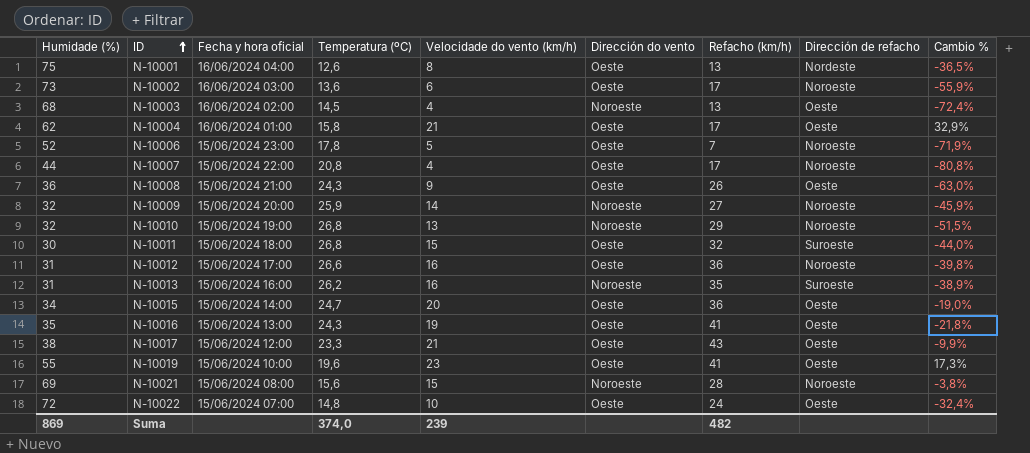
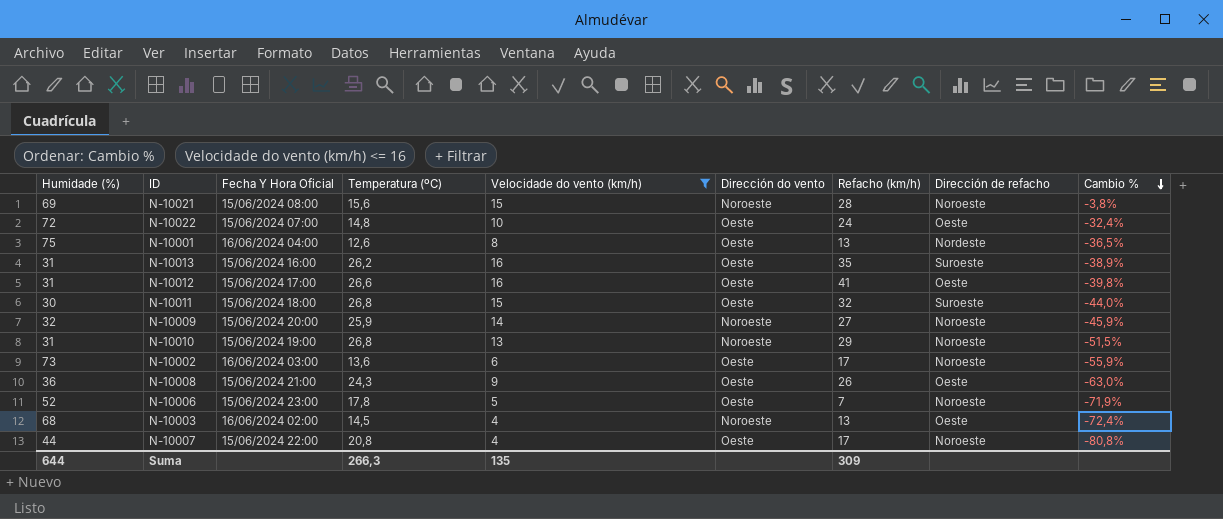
filter: none -> Velocidade do vento (km/h) <= 16
row order: ID ascending -> Cambio % descending
column name: Fecha y hora oficial -> Fecha Y Hora Oficial
N-10013 | Dirección do vento: Noroeste -> Oeste
N-10012 | Refacho (km/h): 36 -> 41
N-10012 | Dirección de refacho: Noroeste -> Oeste
N-10010 | Humidade (%): 32 -> 31
Suma | Humidade (%): 869 -> 644
Suma | Temperatura (ºC): 374,0 -> 266,3
Suma | Velocidade do vento (km/h): 239 -> 135
Suma | Refacho (km/h): 482 -> 309

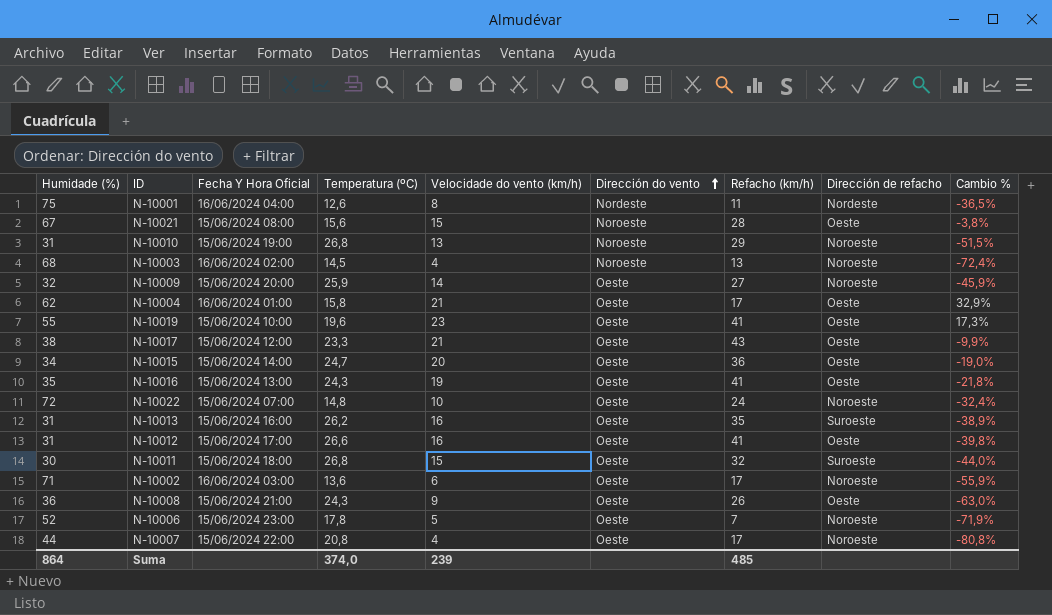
filter: Velocidade do vento (km/h) <= 16 -> none
row order: Cambio % descending -> Dirección do vento ascending
N-10001 | Dirección do vento: Oeste -> Nordeste
N-10001 | Refacho (km/h): 13 -> 11
N-10021 | Humidade (%): 69 -> 67
N-10021 | Dirección de refacho: Noroeste -> Oeste
N-10003 | Dirección de refacho: Oeste -> Noroeste
N-10009 | Dirección do vento: Noroeste -> Oeste
N-10022 | Dirección de refacho: Oeste -> Noroeste
N-10002 | Humidade (%): 73 -> 71
Suma | Humidade (%): 644 -> 864
Suma | Temperatura (ºC): 266,3 -> 374,0
Suma | Velocidade do vento (km/h): 135 -> 239
Suma | Refacho (km/h): 309 -> 485

